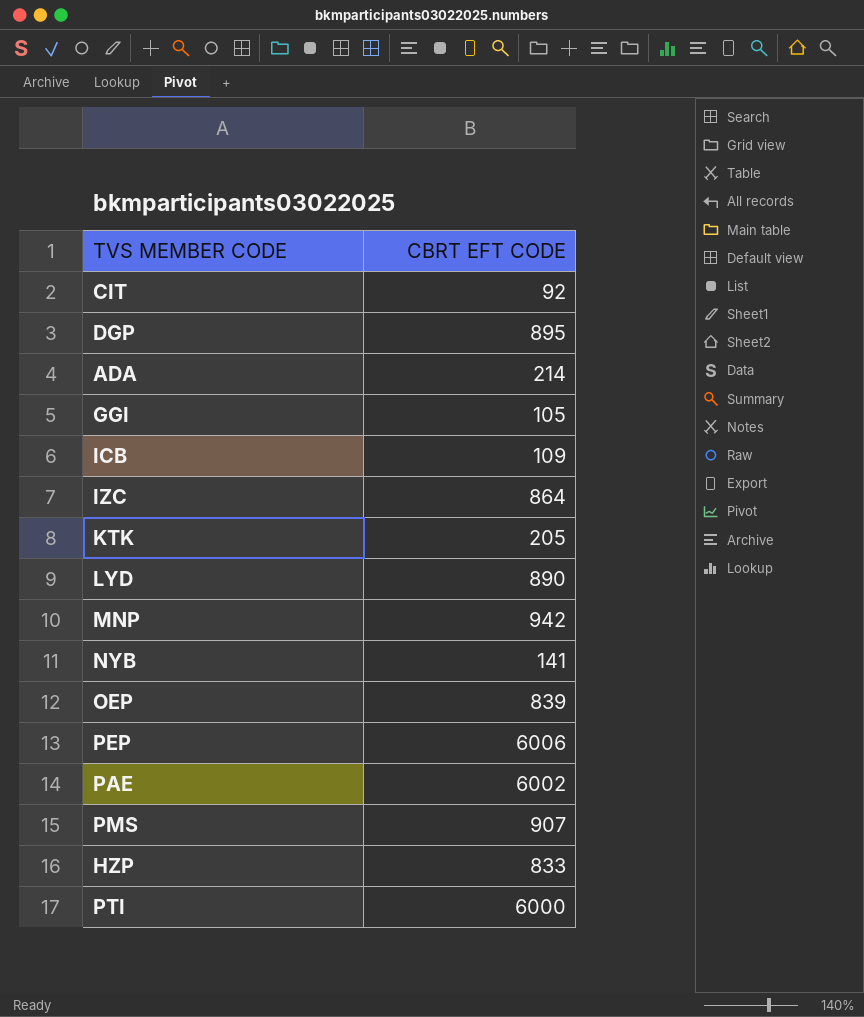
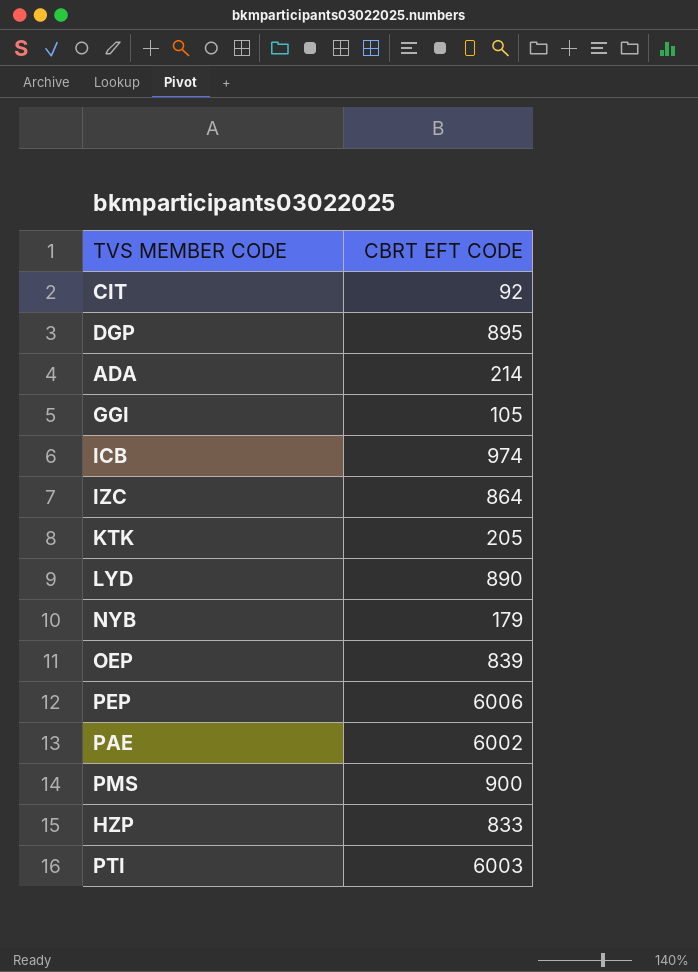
row MNP: 942 -> none
ICB | CBRT EFT CODE: 109 -> 974
NYB | CBRT EFT CODE: 141 -> 179
PMS | CBRT EFT CODE: 907 -> 900
PTI | CBRT EFT CODE: 6000 -> 6003

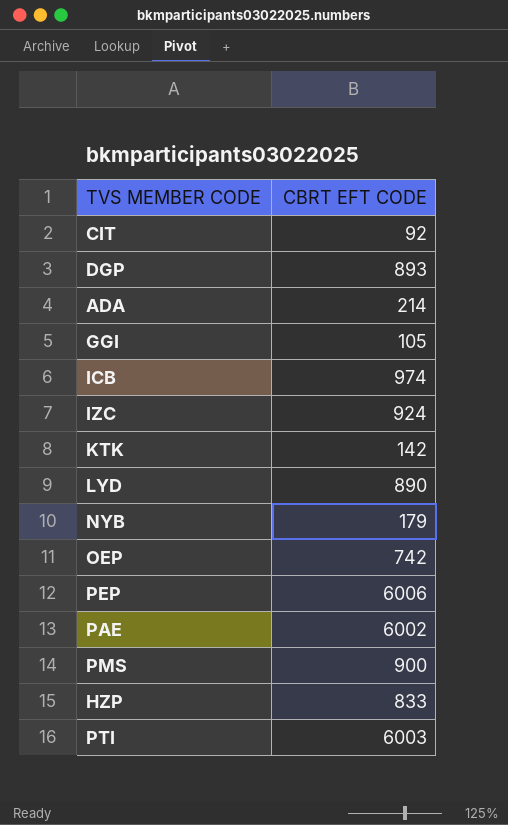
DGP | CBRT EFT CODE: 895 -> 893
IZC | CBRT EFT CODE: 864 -> 924
KTK | CBRT EFT CODE: 205 -> 142
OEP | CBRT EFT CODE: 839 -> 742

